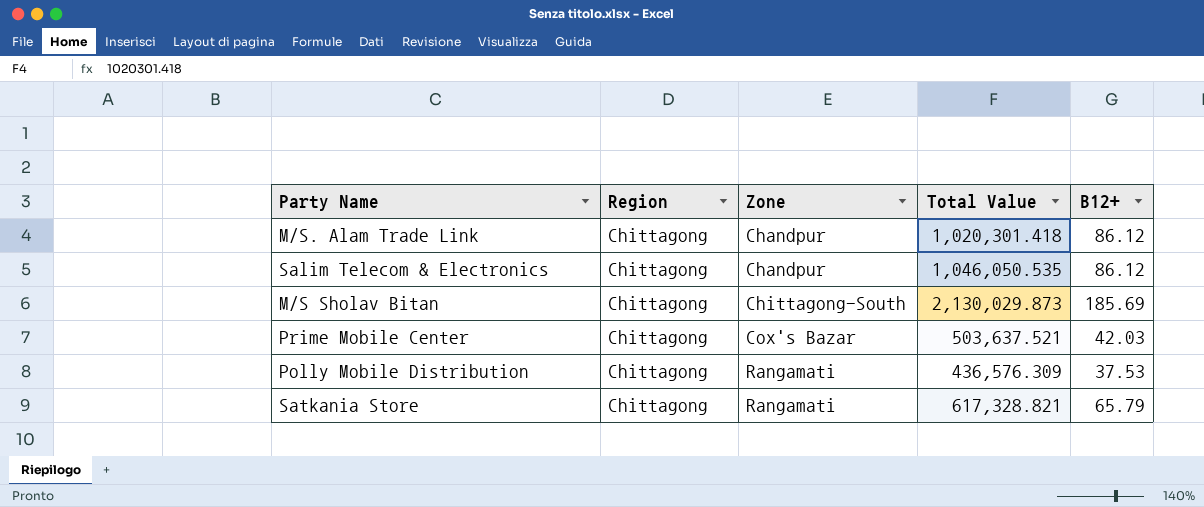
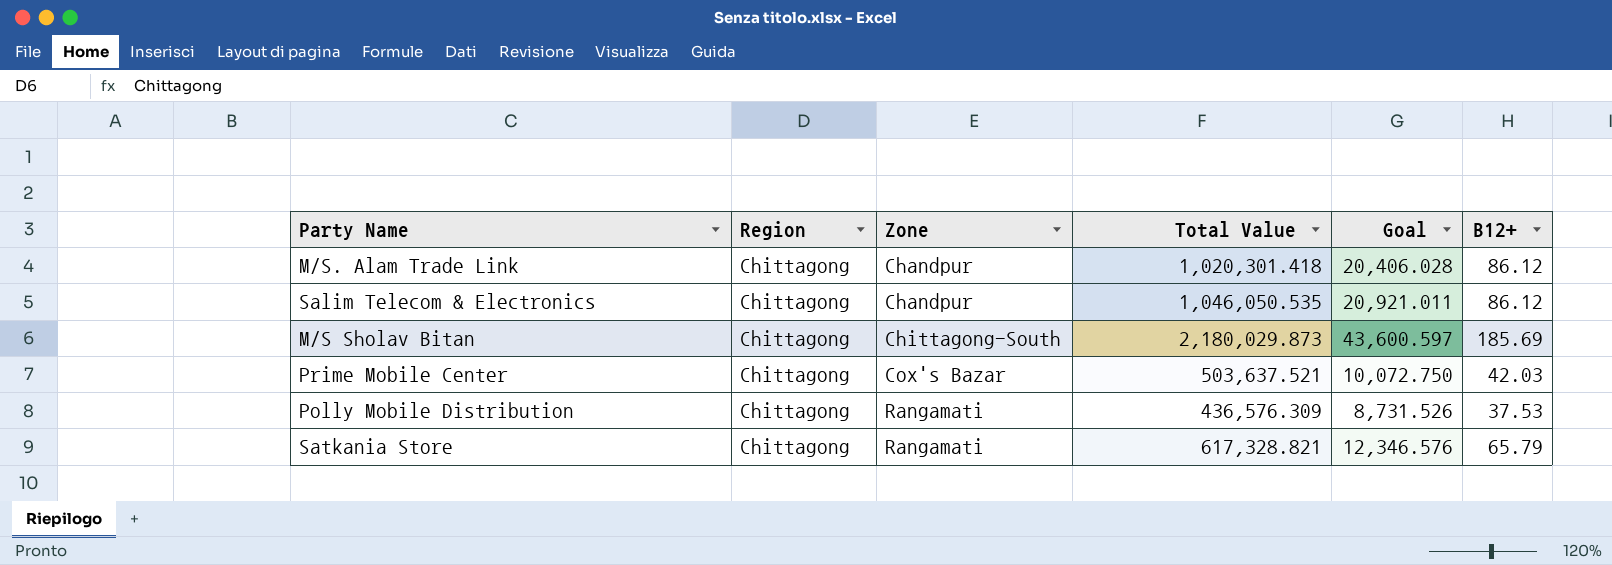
column Goal | formula: none -> [Total Value] * 0.02
M/S Sholav Bitan | Total Value: 2,130,029.873 -> 2,180,029.873

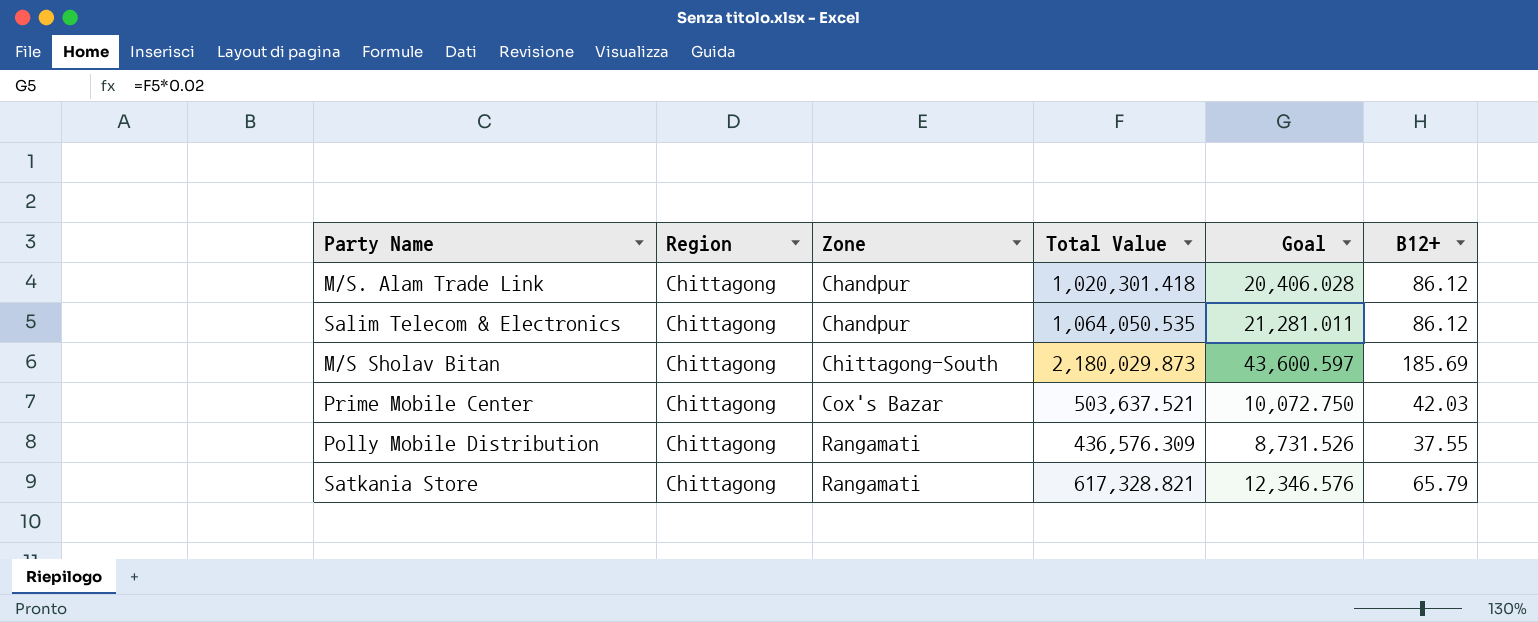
Salim Telecom & Electronics | Total Value: 1,046,050.535 -> 1,064,050.535
Salim Telecom & Electronics | Goal: 20,921.011 -> 21,281.011
Polly Mobile Distribution | B12+: 37.53 -> 37.55

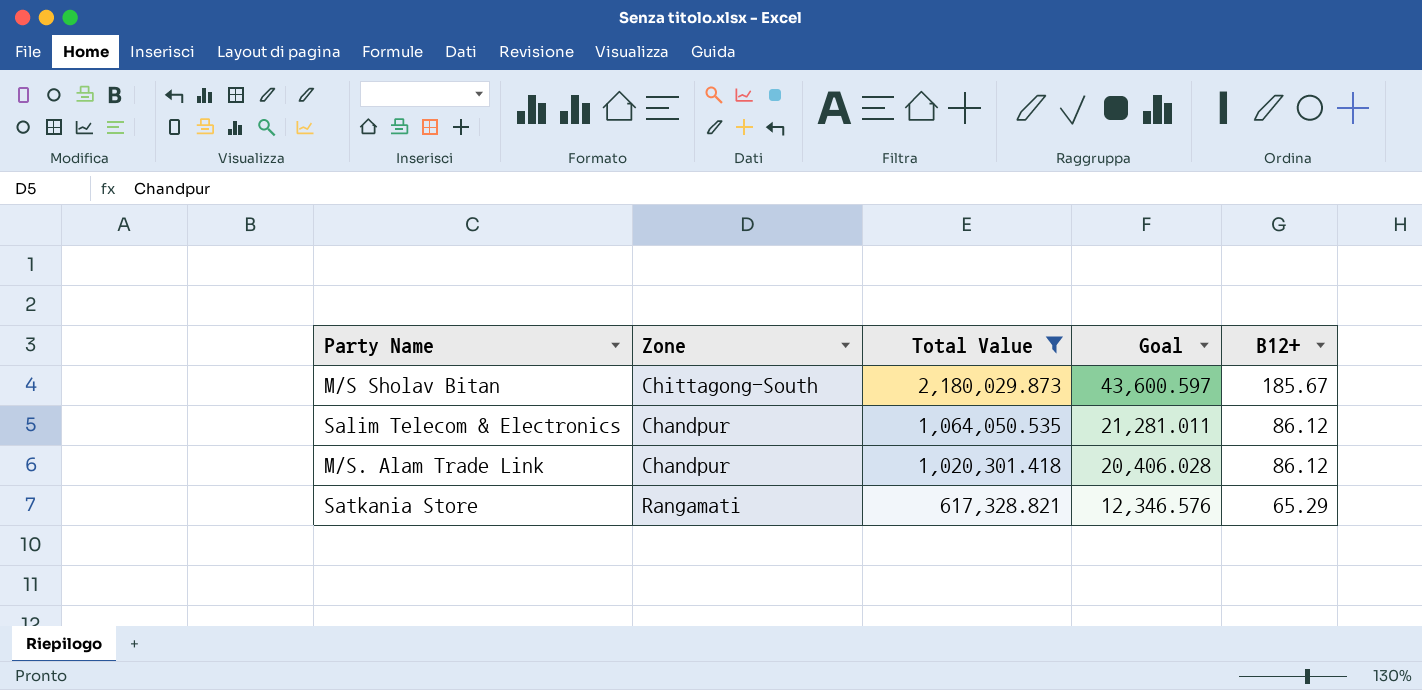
filter: none -> Total Value >= 617,328.821
row order: Zone ascending -> Total Value descending
column Region | position: 2 -> none
M/S Sholav Bitan | B12+: 185.69 -> 185.67
Satkania Store | B12+: 65.79 -> 65.29

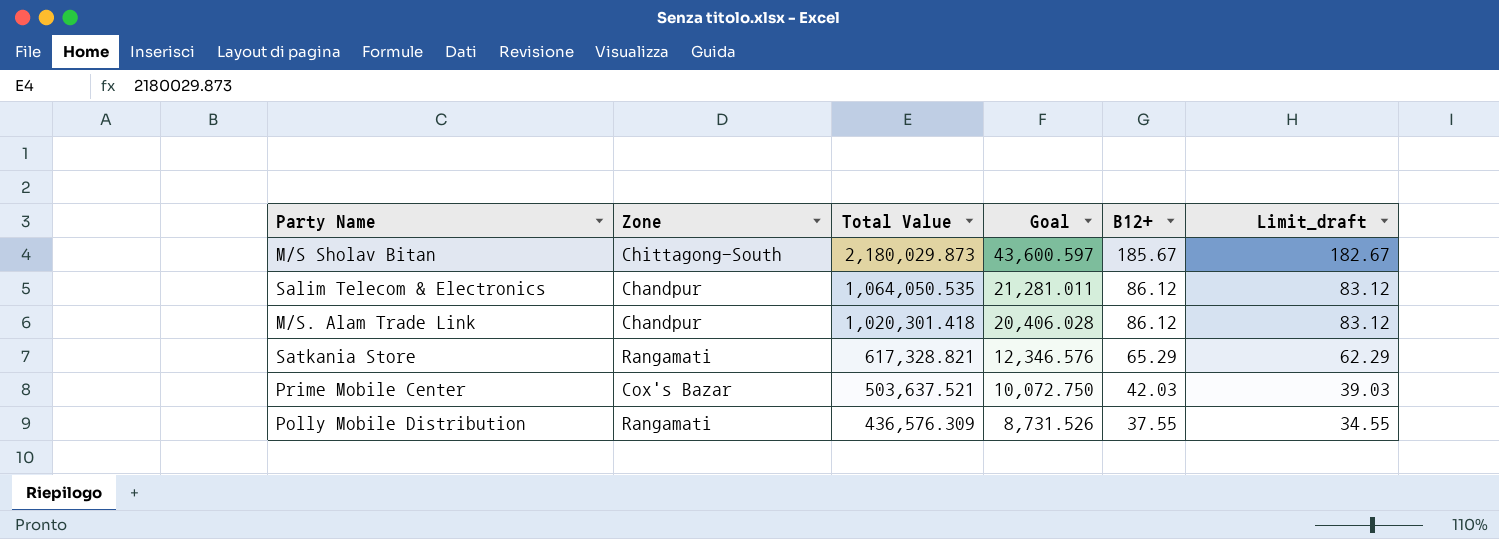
filter: Total Value >= 617,328.821 -> none
column Limit_draft | formula: none -> [B12+] - 3

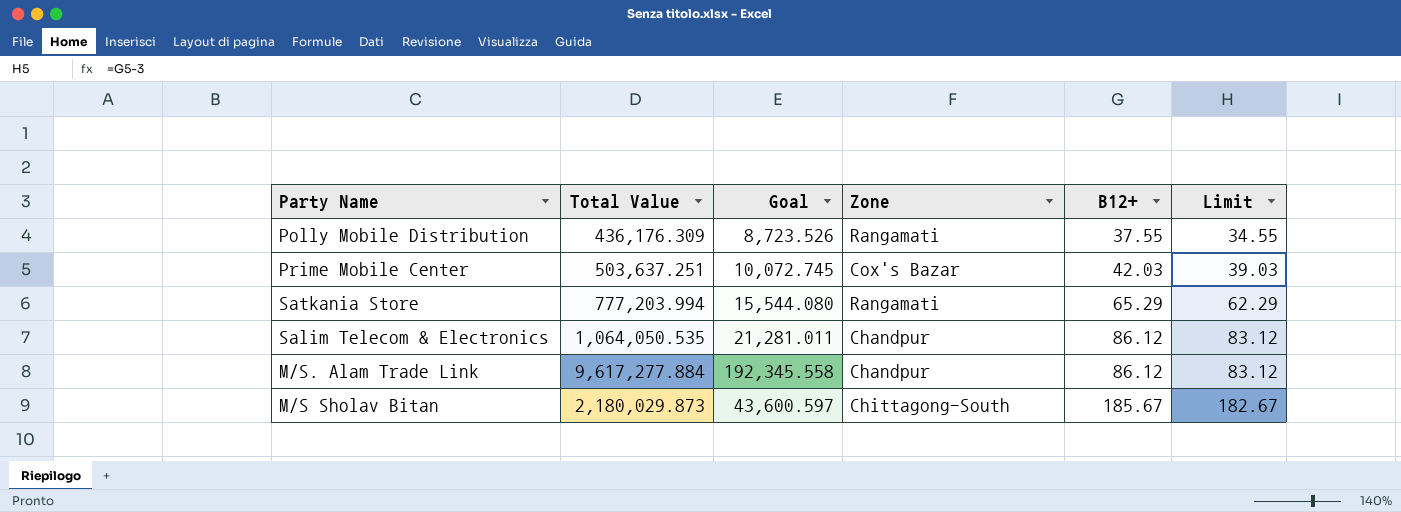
row order: Total Value descending -> B12+ ascending
column Zone | position: 2 -> 4
column name: Limit_draft -> Limit
Polly Mobile Distribution | Total Value: 436,576.309 -> 436,176.309
Polly Mobile Distribution | Goal: 8,731.526 -> 8,723.526
Prime Mobile Center | Total Value: 503,637.521 -> 503,637.251
Prime Mobile Center | Goal: 10,072.750 -> 10,072.745
Satkania Store | Total Value: 617,328.821 -> 777,203.994
Satkania Store | Goal: 12,346.576 -> 15,544.080
M/S. Alam Trade Link | Total Value: 1,020,301.418 -> 9,617,277.884
M/S. Alam Trade Link | Goal: 20,406.028 -> 192,345.558

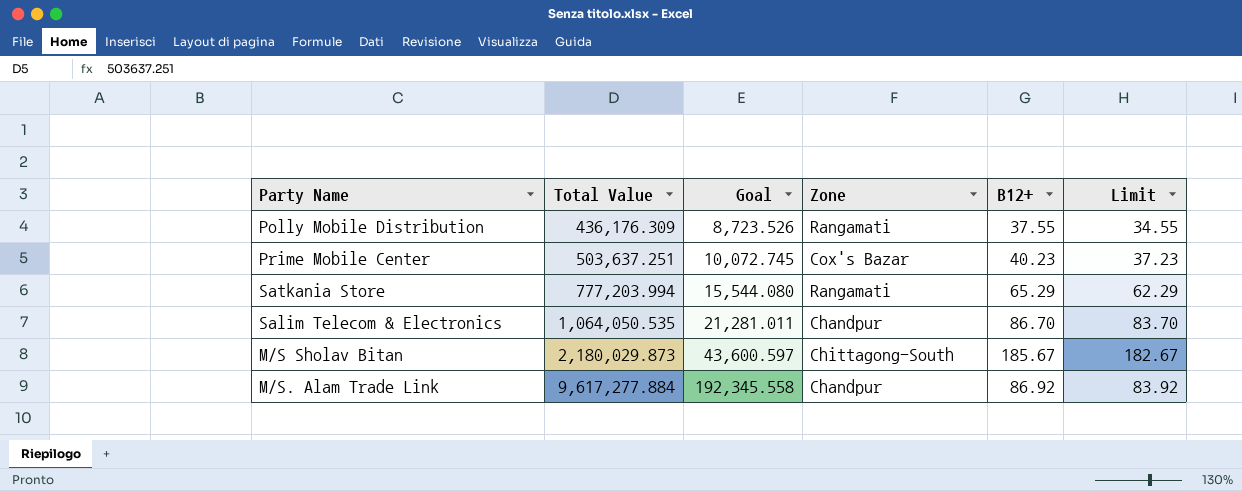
row order: B12+ ascending -> Total Value ascending
Prime Mobile Center | B12+: 42.03 -> 40.23
Prime Mobile Center | Limit: 39.03 -> 37.23
Salim Telecom & Electronics | B12+: 86.12 -> 86.70
Salim Telecom & Electronics | Limit: 83.12 -> 83.70
M/S. Alam Trade Link | B12+: 86.12 -> 86.92
M/S. Alam Trade Link | Limit: 83.12 -> 83.92

